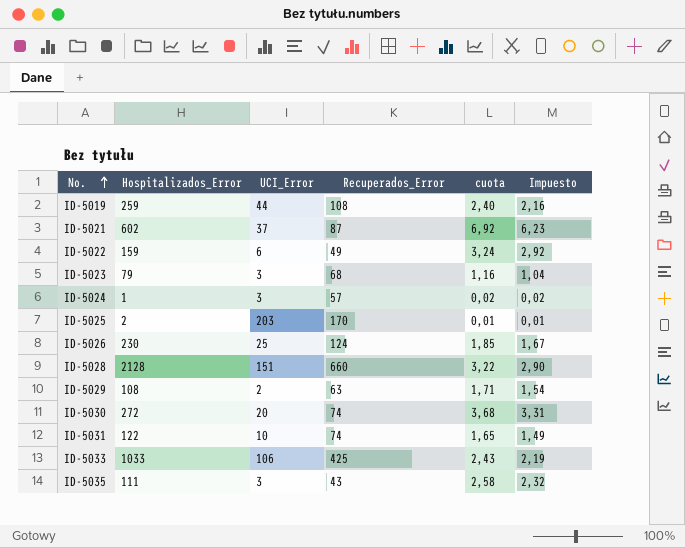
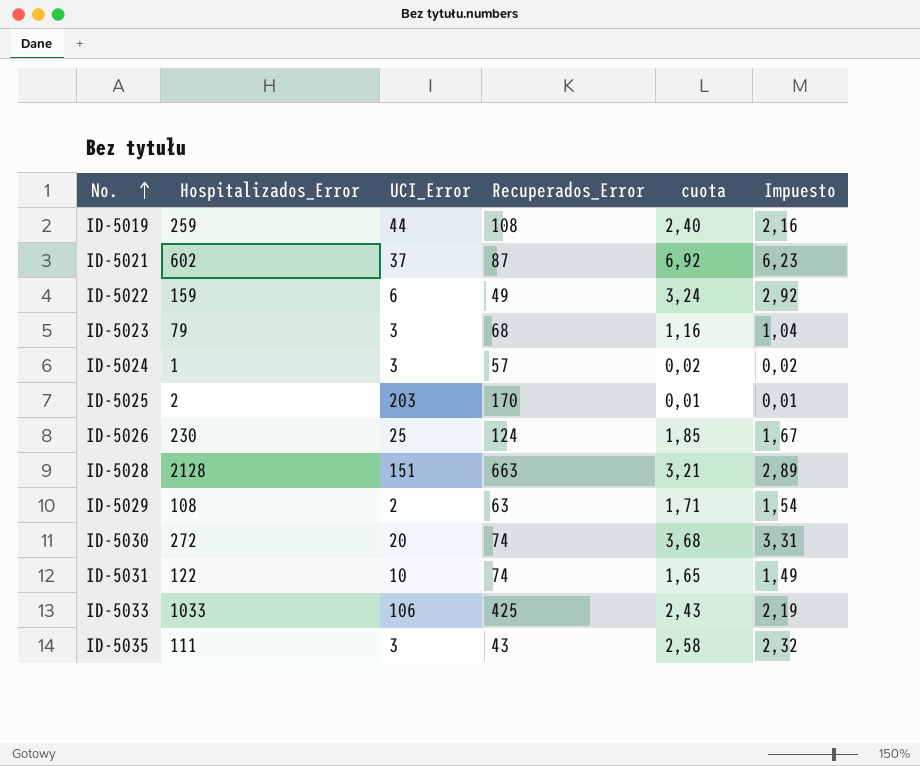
ID-5028 | Recuperados_Error: 660 -> 663
ID-5028 | cuota: 3,22 -> 3,21
ID-5028 | Impuesto: 2,90 -> 2,89

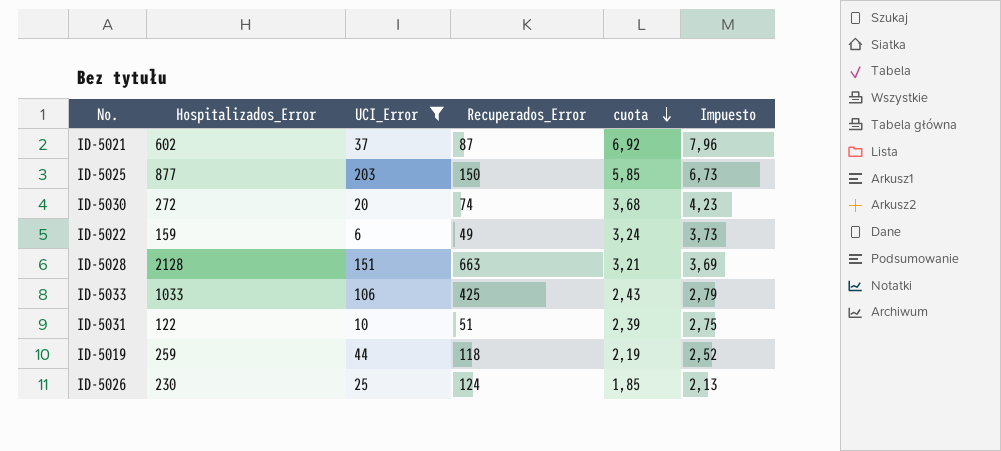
filter: none -> UCI_Error >= 6
row order: No. ascending -> cuota descending
column Impuesto | formula: [cuota] * 0,9 -> [cuota] * 1,15
ID-5025 | Hospitalizados_Error: 2 -> 877
ID-5025 | Recuperados_Error: 170 -> 150
ID-5025 | cuota: 0,01 -> 5,85
ID-5031 | Recuperados_Error: 74 -> 51
ID-5031 | cuota: 1,65 -> 2,39
ID-5019 | Recuperados_Error: 108 -> 118
ID-5019 | cuota: 2,40 -> 2,19

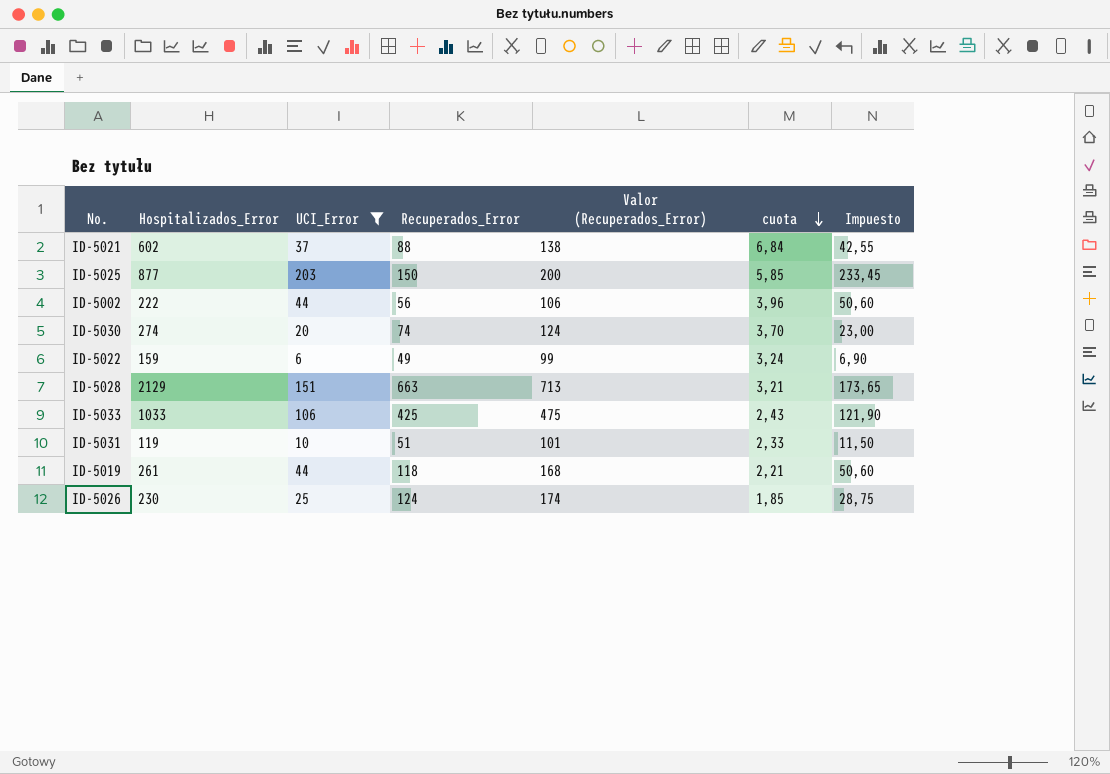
column Valor (Recuperados_Error) | formula: none -> [Recuperados_Error] + 50
column Impuesto | formula: [cuota] * 1,15 -> [UCI_Error] * 1,15
ID-5021 | Recuperados_Error: 87 -> 88
ID-5021 | cuota: 6,92 -> 6,84
row ID-5002: none -> 222 | 44 | 56 | 106 | 3,96 | 50,60
ID-5030 | Hospitalizados_Error: 272 -> 274
ID-5030 | cuota: 3,68 -> 3,70
ID-5028 | Hospitalizados_Error: 2128 -> 2129
ID-5031 | Hospitalizados_Error: 122 -> 119
ID-5031 | cuota: 2,39 -> 2,33
ID-5019 | Hospitalizados_Error: 259 -> 261
ID-5019 | cuota: 2,19 -> 2,21

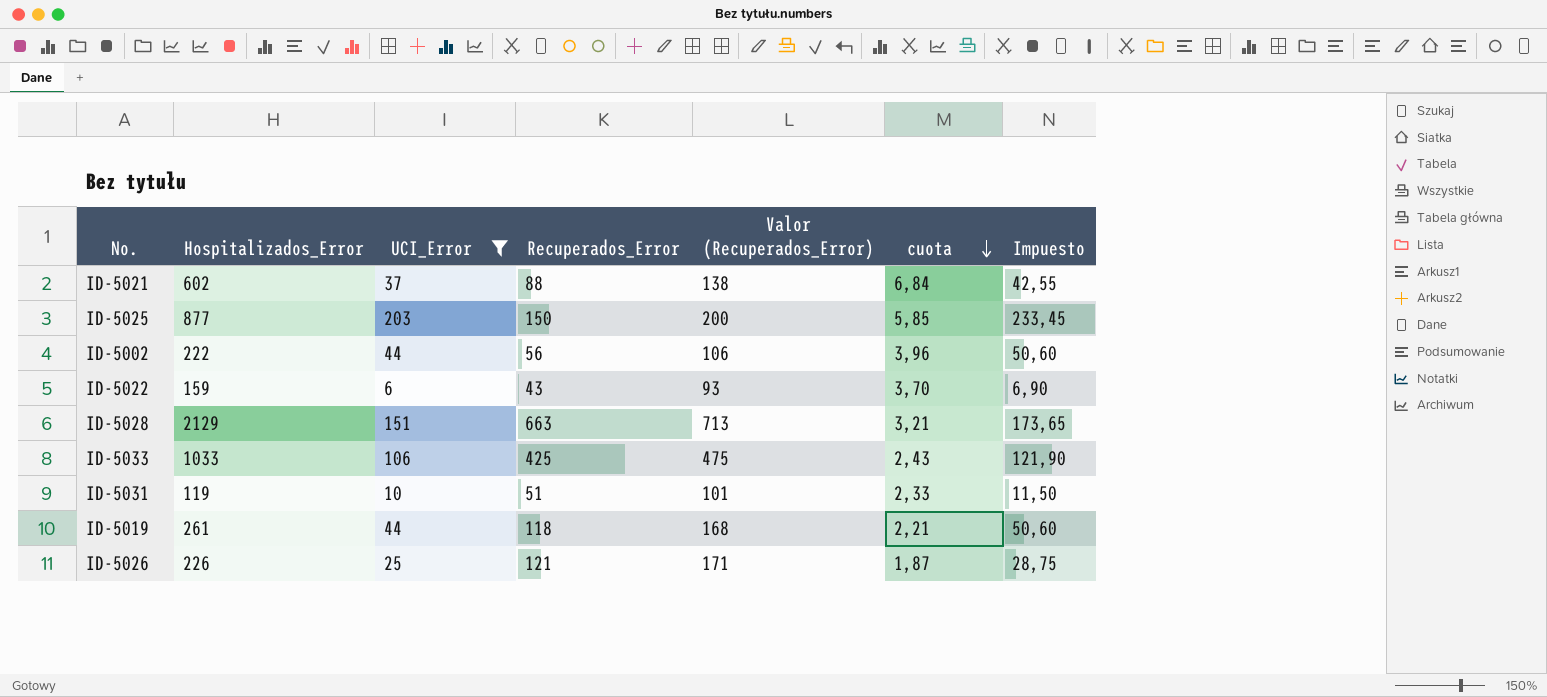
row ID-5030: 274 | 20 | 74 | 124 | 3,70 | 23,00 -> none
ID-5022 | Recuperados_Error: 49 -> 43
ID-5022 | Valor (Recuperados_Error): 99 -> 93
ID-5022 | cuota: 3,24 -> 3,70
ID-5026 | Hospitalizados_Error: 230 -> 226
ID-5026 | Recuperados_Error: 124 -> 121
ID-5026 | Valor (Recuperados_Error): 174 -> 171
ID-5026 | cuota: 1,85 -> 1,87

